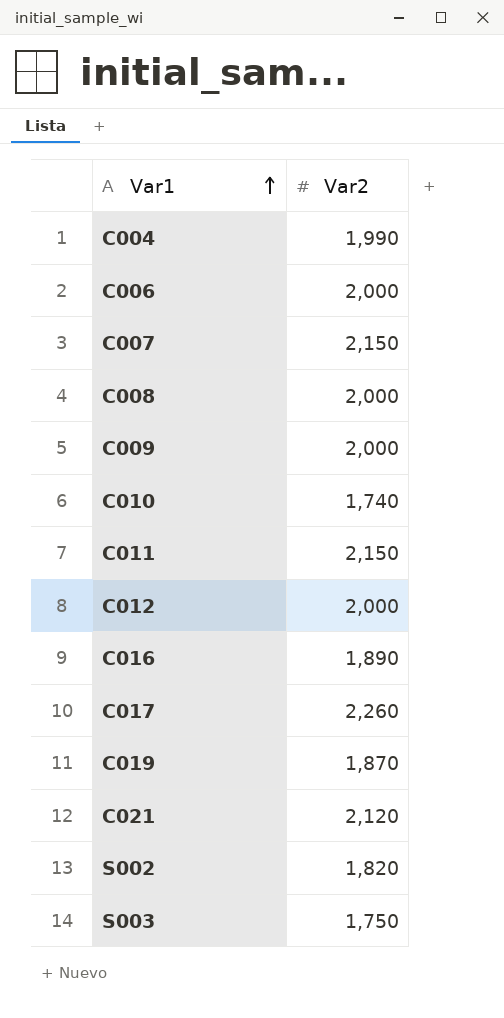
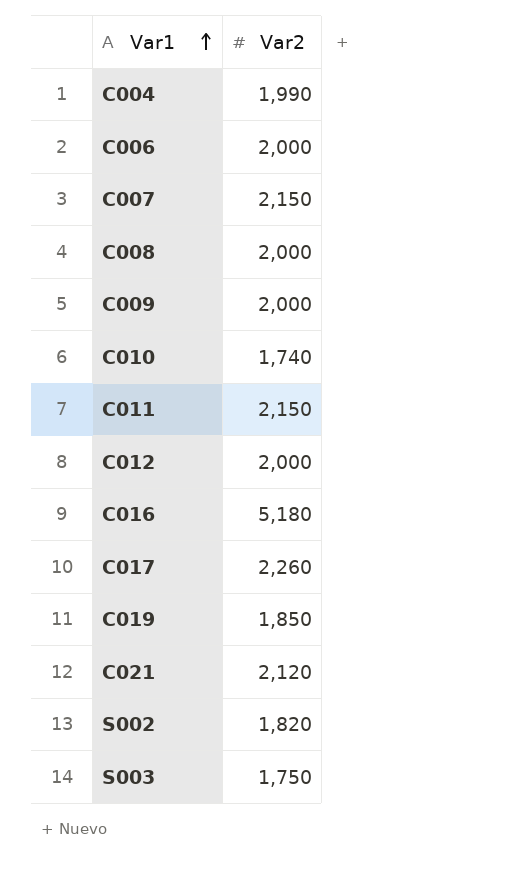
C016 | Var2: 1,890 -> 5,180
C019 | Var2: 1,870 -> 1,850

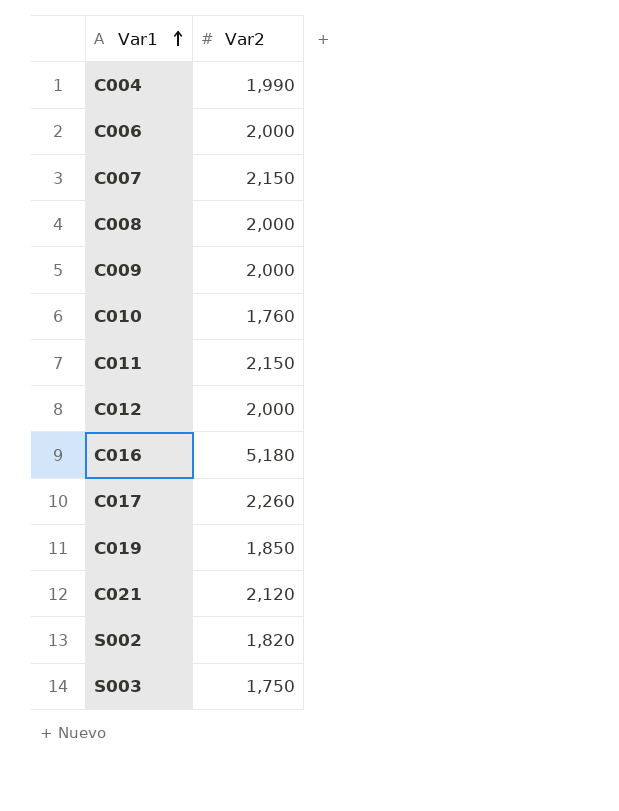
C010 | Var2: 1,740 -> 1,760

